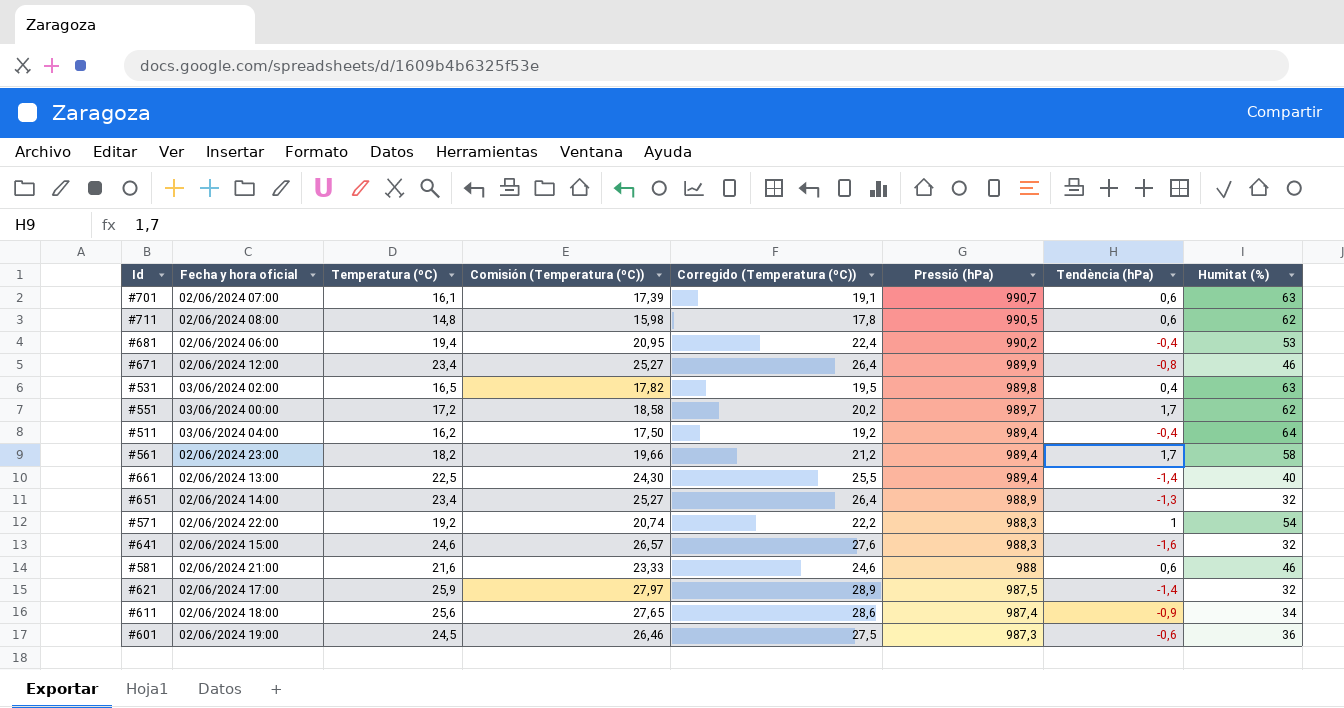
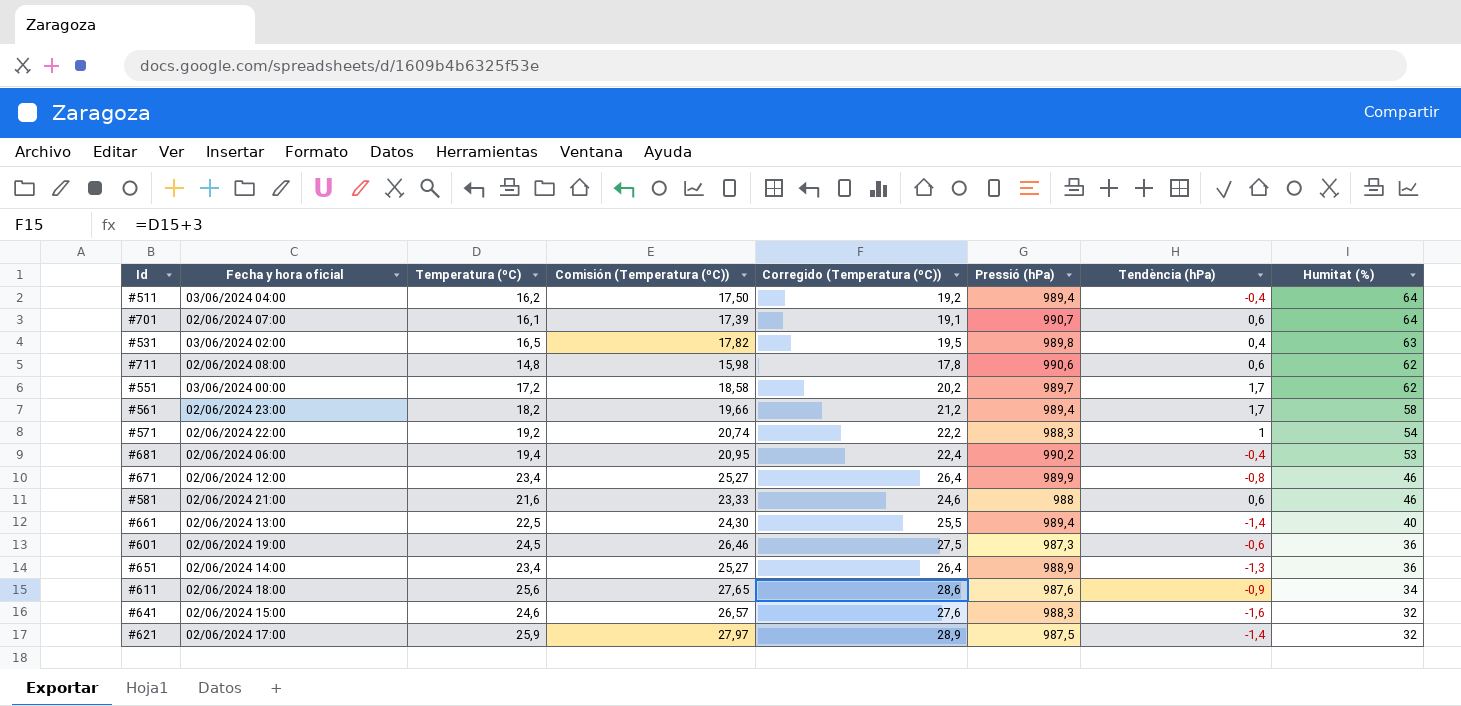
row order: Pressió (hPa) descending -> Humitat (%) descending
#701 | Humitat (%): 63 -> 64
#711 | Pressió (hPa): 990,5 -> 990,6
#651 | Humitat (%): 32 -> 36
#611 | Pressió (hPa): 987,4 -> 987,6

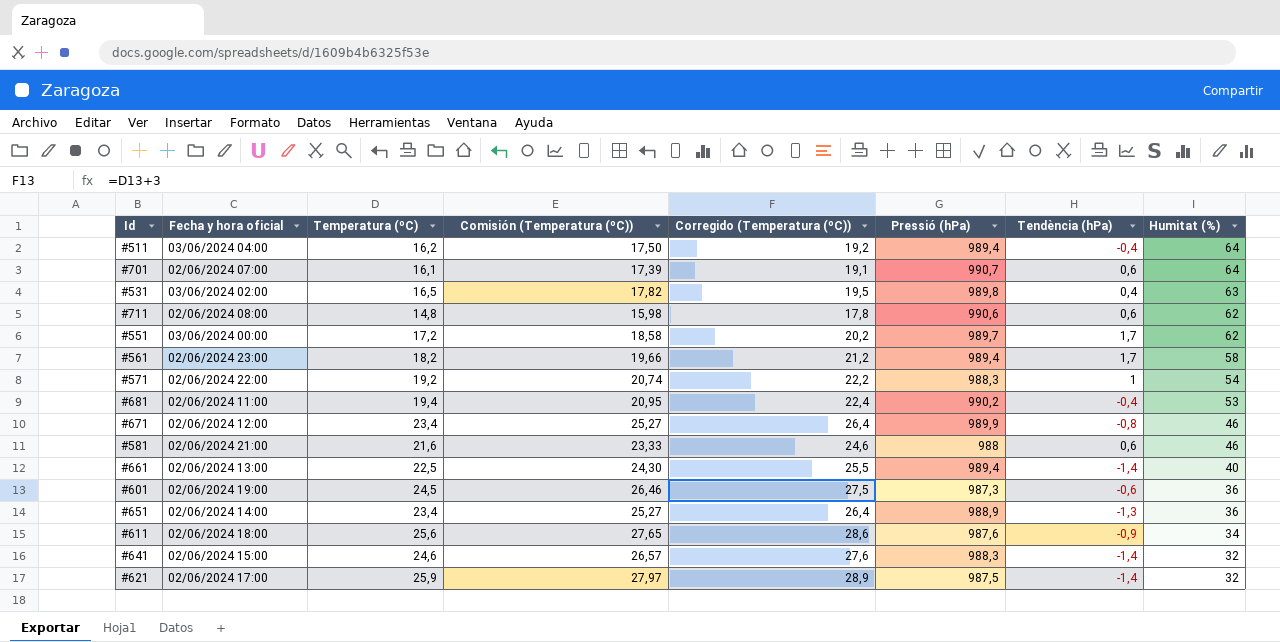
#681 | Fecha y hora oficial: 02/06/2024 06:00 -> 02/06/2024 11:00
#641 | Tendència (hPa): -1,6 -> -1,4

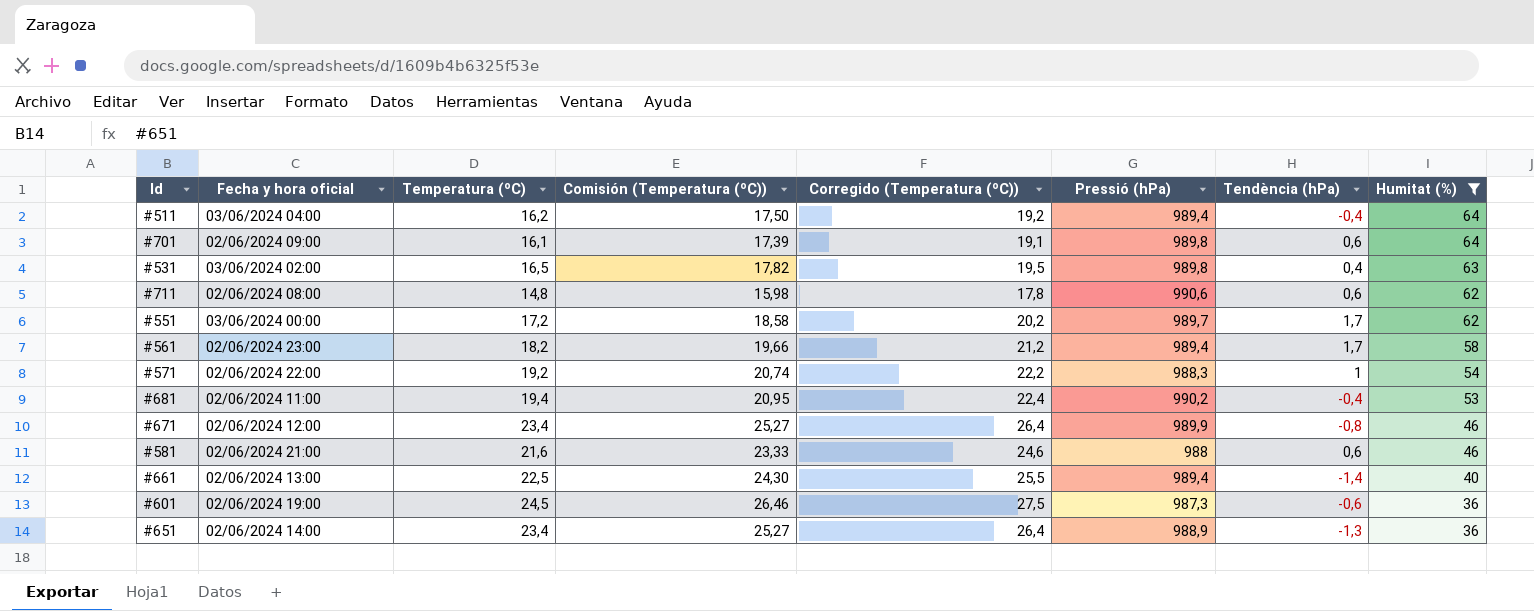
filter: none -> Humitat (%) >= 36
#701 | Fecha y hora oficial: 02/06/2024 07:00 -> 02/06/2024 09:00
#701 | Pressió (hPa): 990,7 -> 989,8

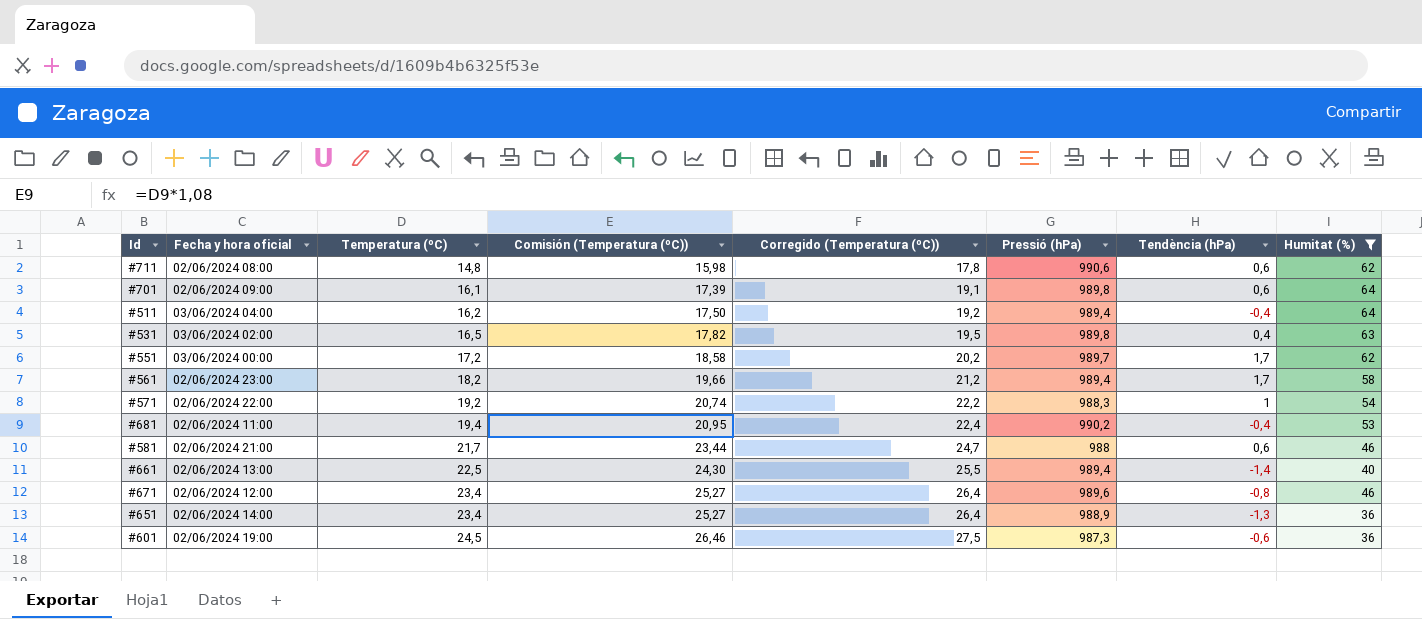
row order: Humitat (%) descending -> Temperatura (ºC) ascending
#581 | Temperatura (ºC): 21,6 -> 21,7
#581 | Comisión (Temperatura (ºC)): 23,33 -> 23,44
#581 | Corregido (Temperatura (ºC)): 24,6 -> 24,7
#671 | Pressió (hPa): 989,9 -> 989,6

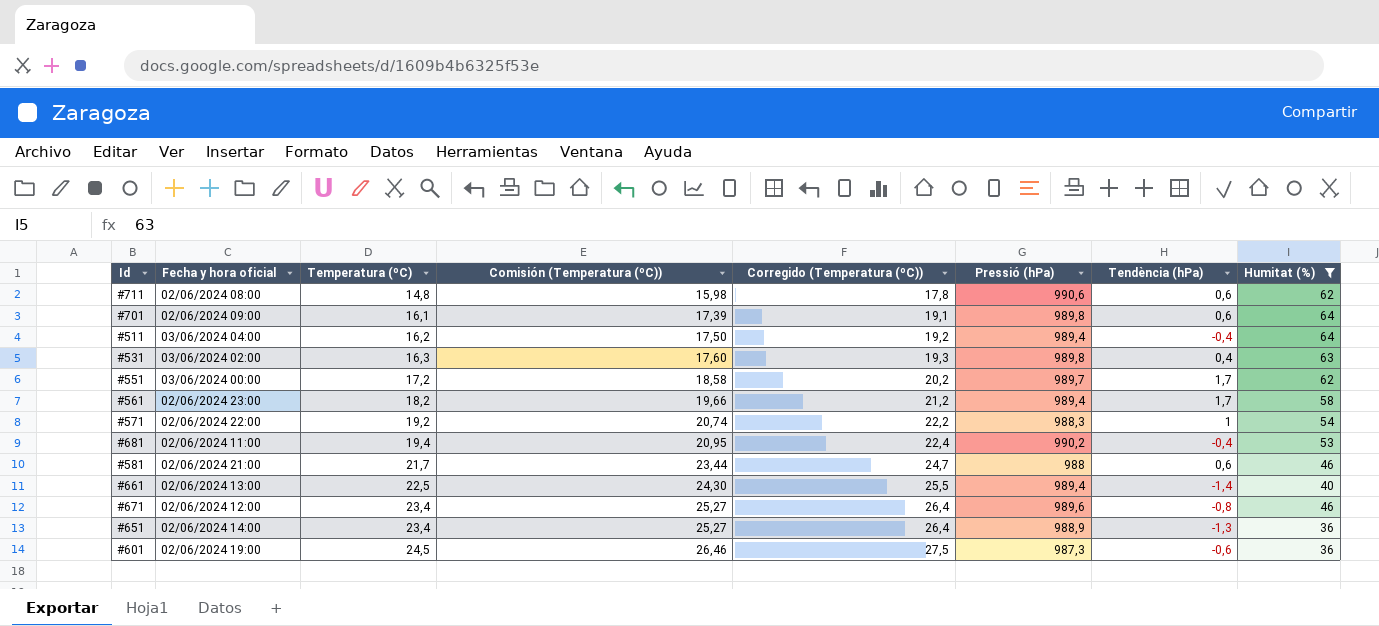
#531 | Temperatura (ºC): 16,5 -> 16,3
#531 | Comisión (Temperatura (ºC)): 17,82 -> 17,60
#531 | Corregido (Temperatura (ºC)): 19,5 -> 19,3

